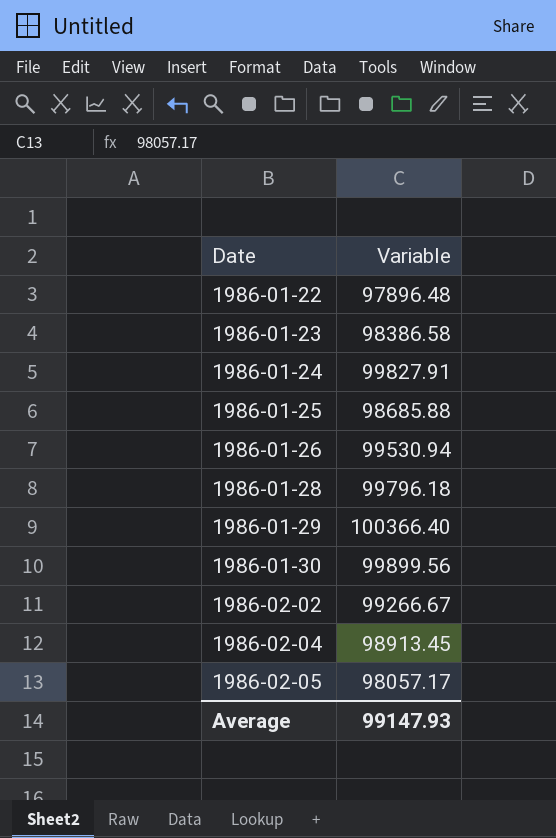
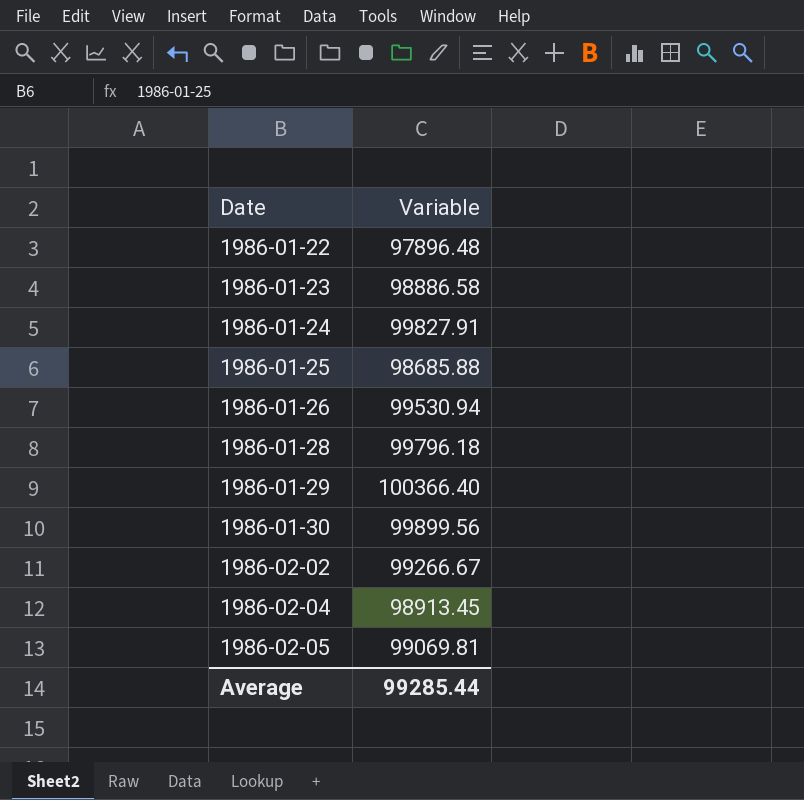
1986-01-23 | Variable: 98386.58 -> 98886.58
1986-02-05 | Variable: 98057.17 -> 99069.81
Average | Variable: 99147.93 -> 99285.44

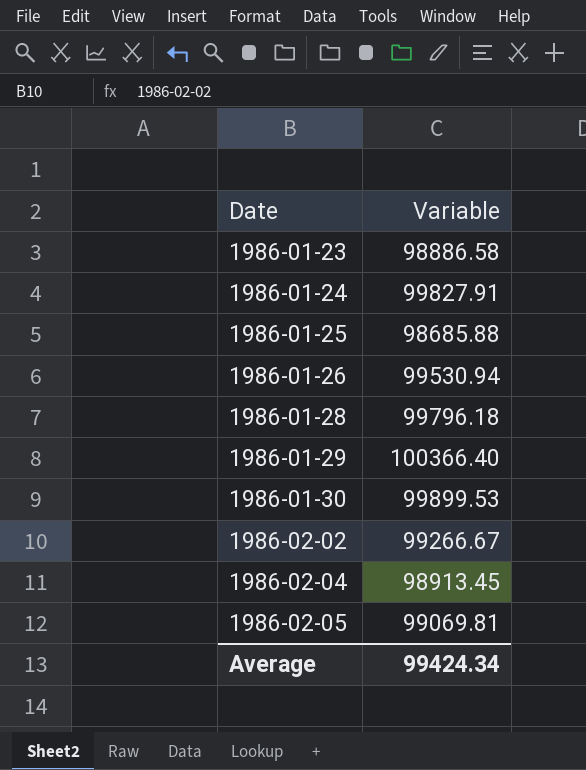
row 1986-01-22: 97896.48 -> none
1986-01-30 | Variable: 99899.56 -> 99899.53
Average | Variable: 99285.44 -> 99424.34

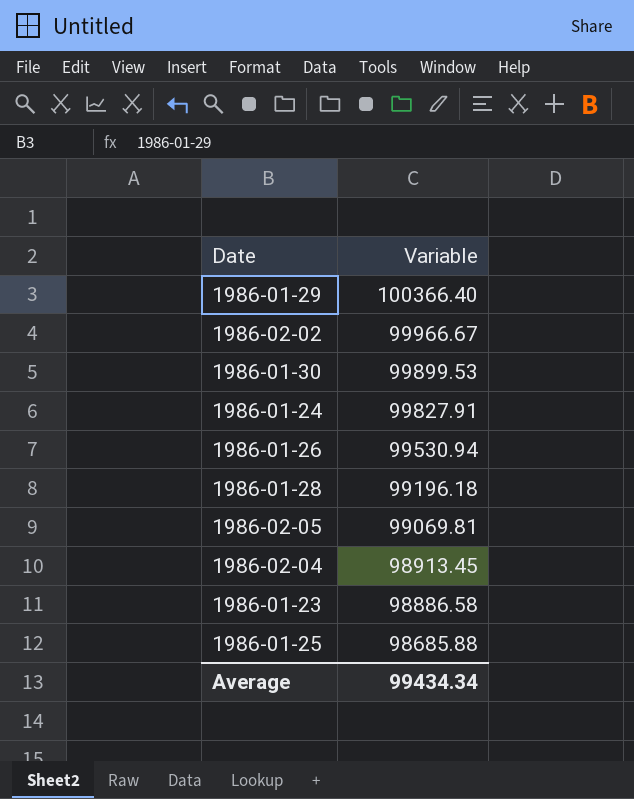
row order: Date ascending -> Variable descending
1986-02-02 | Variable: 99266.67 -> 99966.67
1986-01-28 | Variable: 99796.18 -> 99196.18
Average | Variable: 99424.34 -> 99434.34

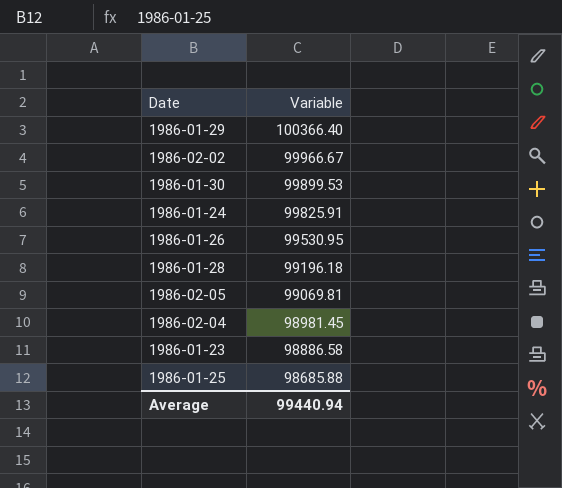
1986-01-24 | Variable: 99827.91 -> 99825.91
1986-01-26 | Variable: 99530.94 -> 99530.95
1986-02-04 | Variable: 98913.45 -> 98981.45
Average | Variable: 99434.34 -> 99440.94

